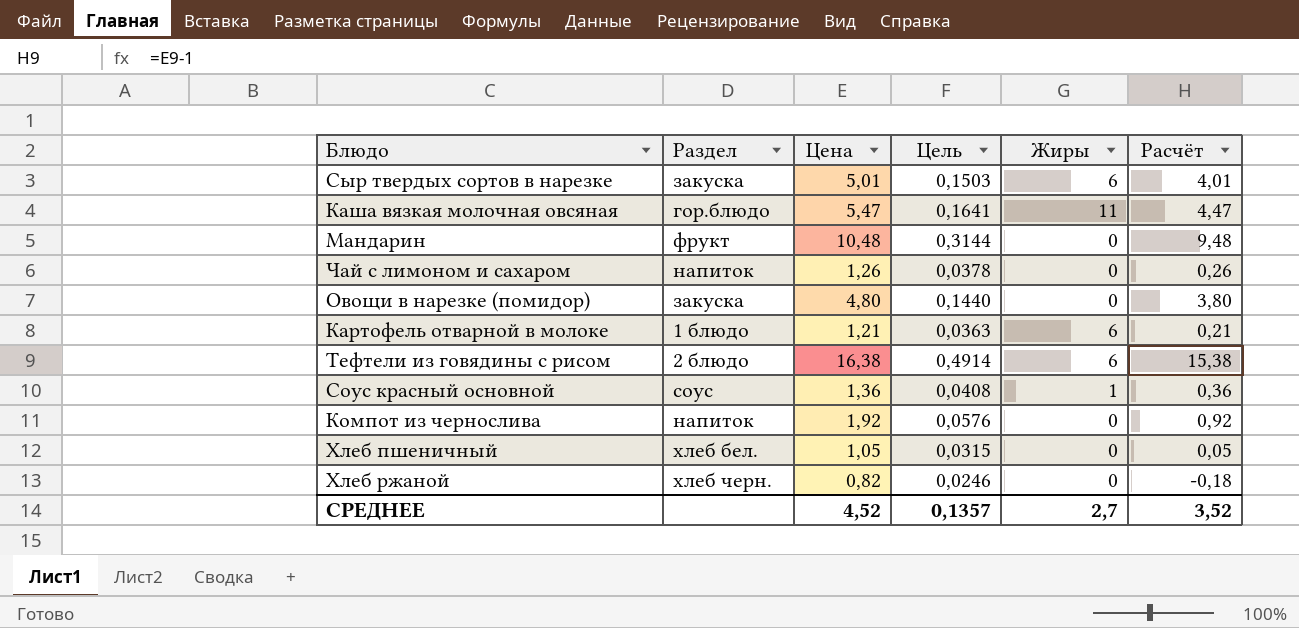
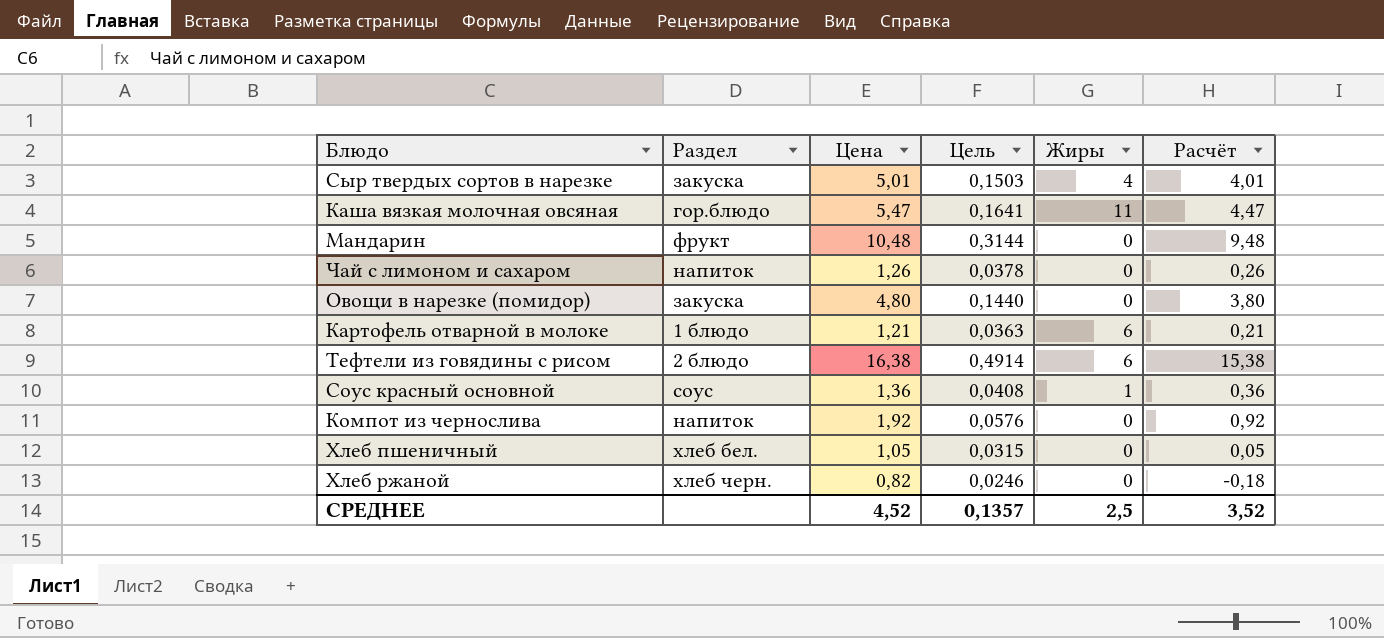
Сыр твердых сортов в нарезке | Жиры: 6 -> 4
СРЕДНЕЕ | Жиры: 2,7 -> 2,5

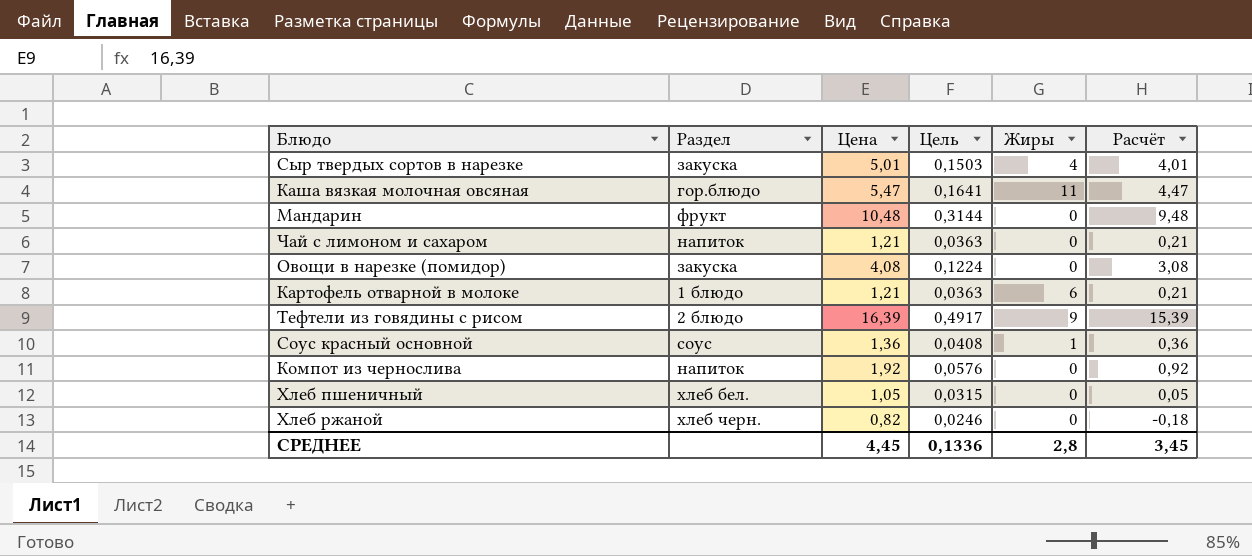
Чай с лимоном и сахаром | Цена: 1,26 -> 1,21
Чай с лимоном и сахаром | Цель: 0,0378 -> 0,0363
Чай с лимоном и сахаром | Расчёт: 0,26 -> 0,21
Овощи в нарезке (помидор) | Цена: 4,80 -> 4,08
Овощи в нарезке (помидор) | Цель: 0,1440 -> 0,1224
Овощи в нарезке (помидор) | Расчёт: 3,80 -> 3,08
Тефтели из говядины с рисом | Цена: 16,38 -> 16,39
Тефтели из говядины с рисом | Цель: 0,4914 -> 0,4917
Тефтели из говядины с рисом | Жиры: 6 -> 9
Тефтели из говядины с рисом | Расчёт: 15,38 -> 15,39
СРЕДНЕЕ | Цена: 4,52 -> 4,45
СРЕДНЕЕ | Цель: 0,1357 -> 0,1336
СРЕДНЕЕ | Жиры: 2,5 -> 2,8
СРЕДНЕЕ | Расчёт: 3,52 -> 3,45

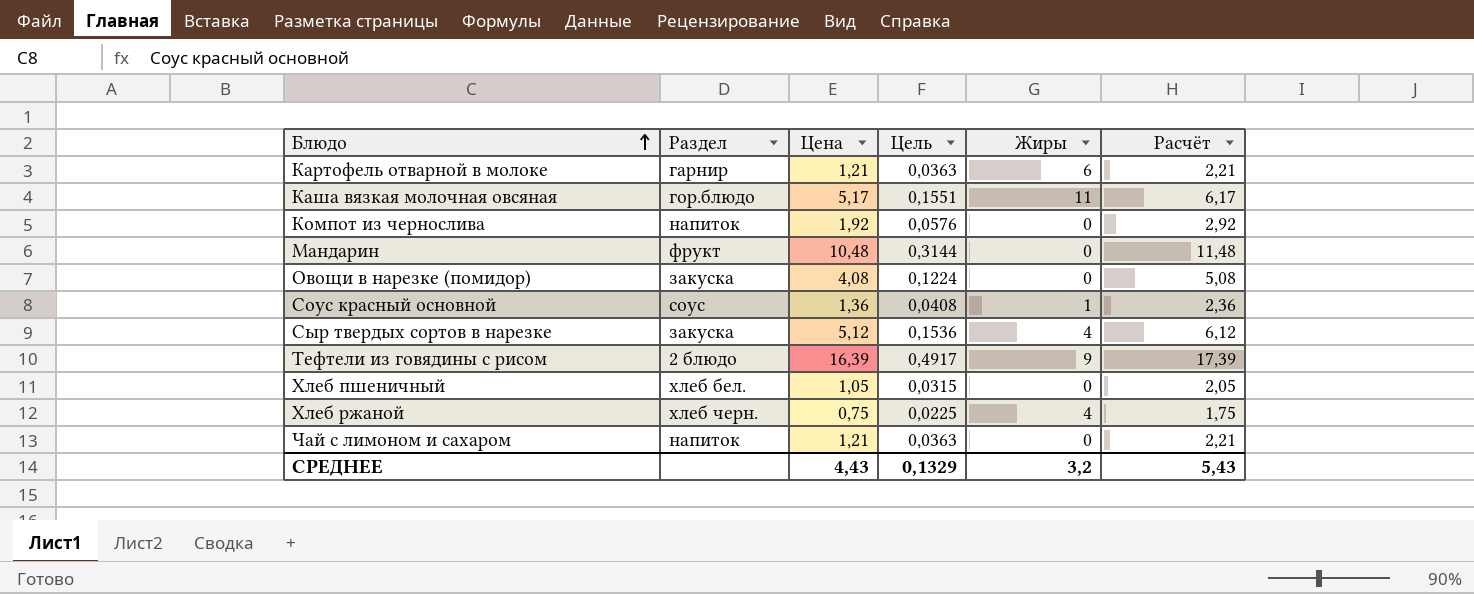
row order: none -> Блюдо ascending
column Расчёт | formula: [Цена] - 1 -> [Цена] + 1
Картофель отварной в молоке | Раздел: 1 блюдо -> гарнир
Каша вязкая молочная овсяная | Цена: 5,47 -> 5,17
Каша вязкая молочная овсяная | Цель: 0,1641 -> 0,1551
Сыр твердых сортов в нарезке | Цена: 5,01 -> 5,12
Сыр твердых сортов в нарезке | Цель: 0,1503 -> 0,1536
Хлеб ржаной | Цена: 0,82 -> 0,75
Хлеб ржаной | Цель: 0,0246 -> 0,0225
Хлеб ржаной | Жиры: 0 -> 4
СРЕДНЕЕ | Цена: 4,45 -> 4,43
СРЕДНЕЕ | Цель: 0,1336 -> 0,1329
СРЕДНЕЕ | Жиры: 2,8 -> 3,2
СРЕДНЕЕ | Расчёт: 3,45 -> 5,43

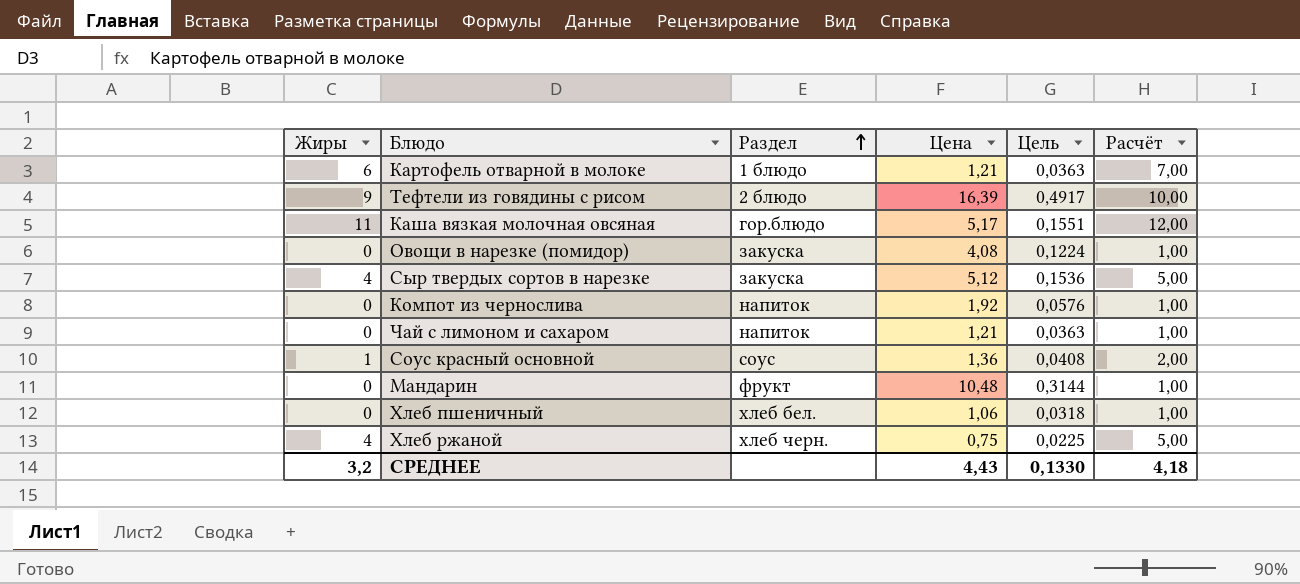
row order: Блюдо ascending -> Раздел ascending
column Жиры | position: 5 -> 1
column Расчёт | formula: [Цена] + 1 -> [Жиры] + 1
Картофель отварной в молоке | Раздел: гарнир -> 1 блюдо
Хлеб пшеничный | Цена: 1,05 -> 1,06
Хлеб пшеничный | Цель: 0,0315 -> 0,0318
СРЕДНЕЕ | Цель: 0,1329 -> 0,1330
СРЕДНЕЕ | Расчёт: 5,43 -> 4,18

